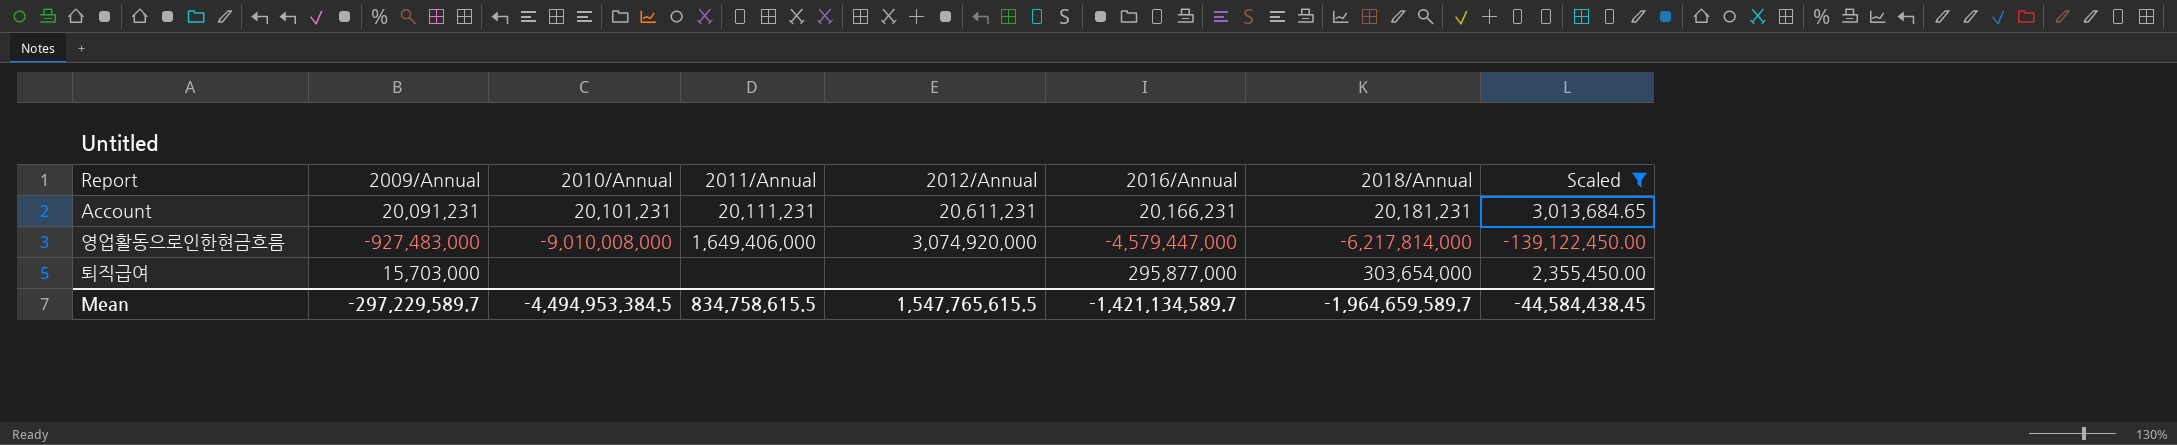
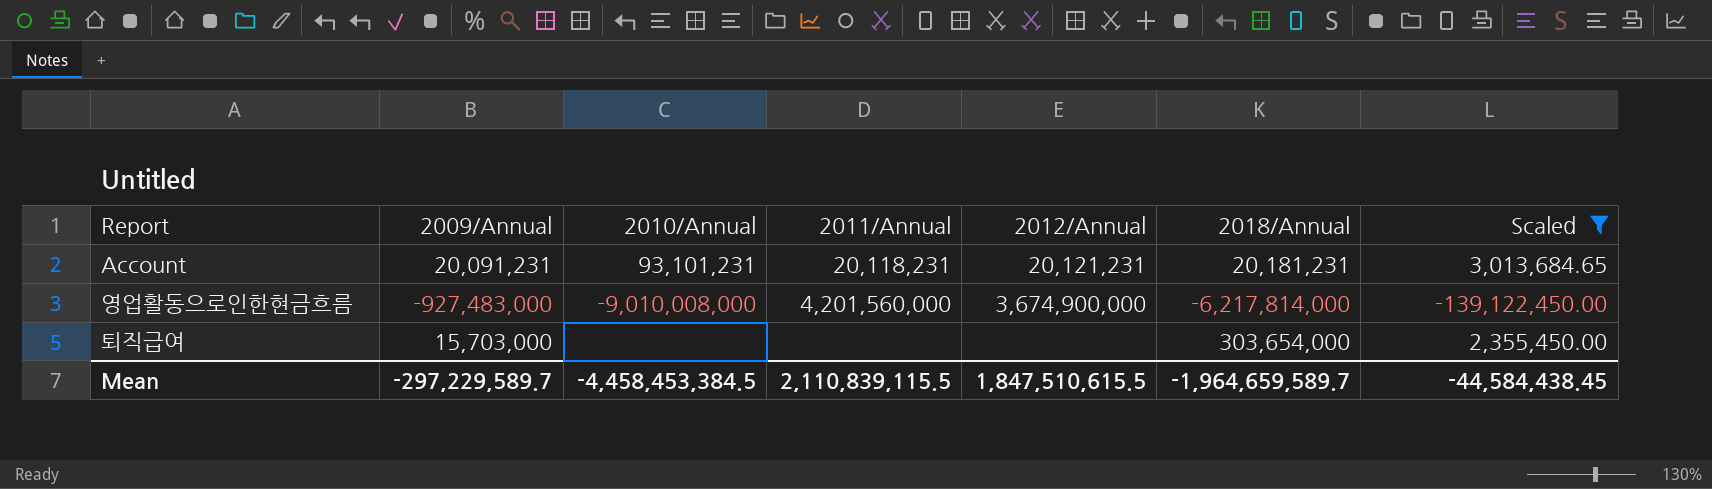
column 2016/Annual | position: 6 -> none
Account | 2010/Annual: 20,101,231 -> 93,101,231
Account | 2011/Annual: 20,111,231 -> 20,118,231
Account | 2012/Annual: 20,611,231 -> 20,121,231
영업활동으로인한현금흐름 | 2011/Annual: 1,649,406,000 -> 4,201,560,000
영업활동으로인한현금흐름 | 2012/Annual: 3,074,920,000 -> 3,674,900,000
Mean | 2010/Annual: -4,494,953,384.5 -> -4,458,453,384.5
Mean | 2011/Annual: 834,758,615.5 -> 2,110,839,115.5
Mean | 2012/Annual: 1,547,765,615.5 -> 1,847,510,615.5

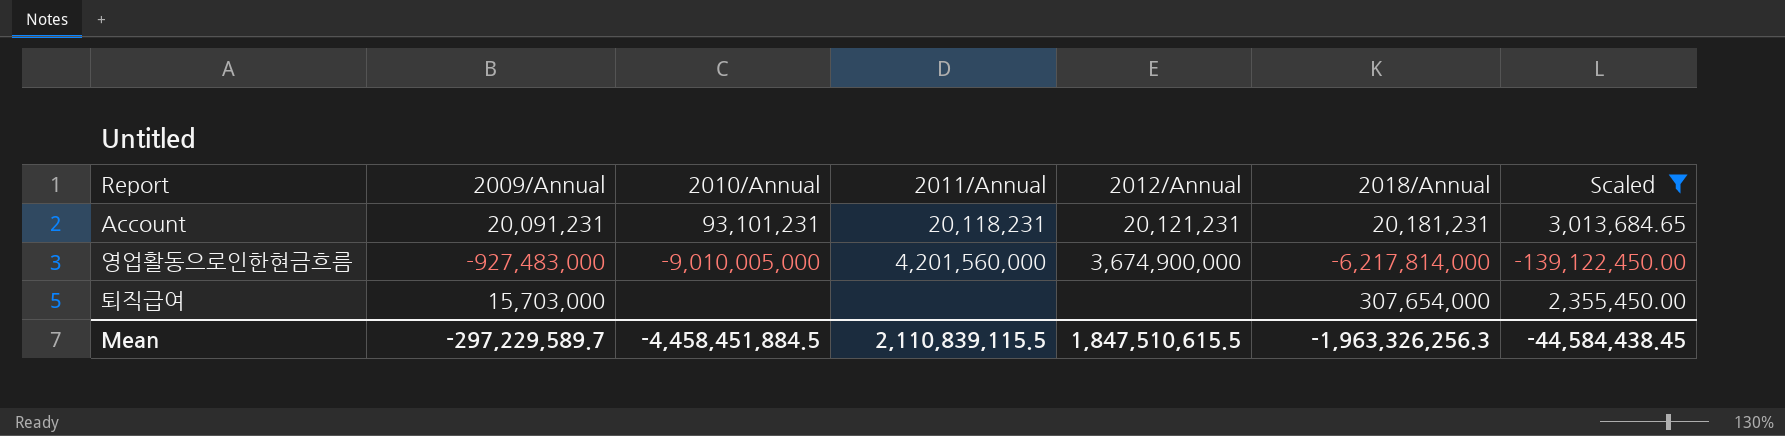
영업활동으로인한현금흐름 | 2010/Annual: -9,010,008,000 -> -9,010,005,000
퇴직급여 | 2018/Annual: 303,654,000 -> 307,654,000
Mean | 2010/Annual: -4,458,453,384.5 -> -4,458,451,884.5
Mean | 2018/Annual: -1,964,659,589.7 -> -1,963,326,256.3

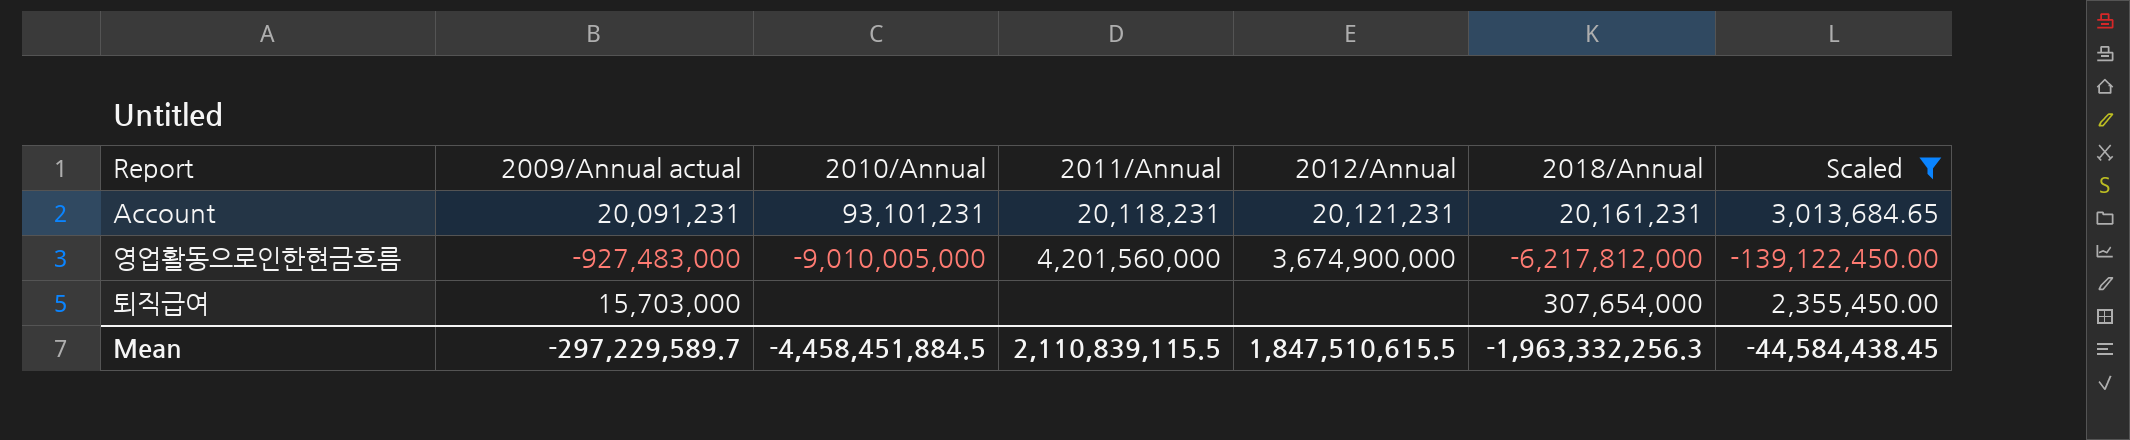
column name: 2009/Annual -> 2009/Annual actual
Account | 2018/Annual: 20,181,231 -> 20,161,231
영업활동으로인한현금흐름 | 2018/Annual: -6,217,814,000 -> -6,217,812,000
Mean | 2018/Annual: -1,963,326,256.3 -> -1,963,332,256.3

